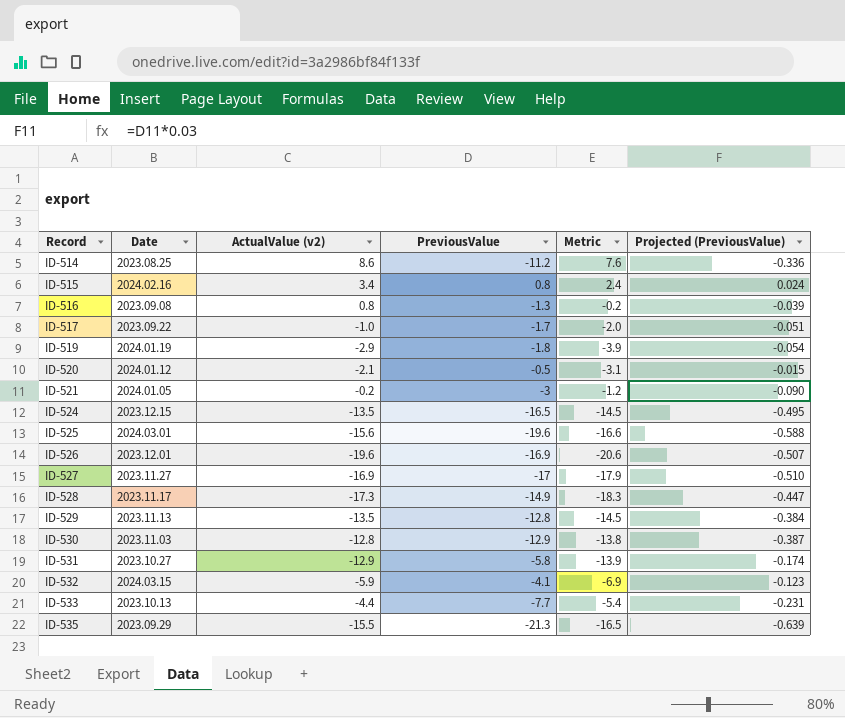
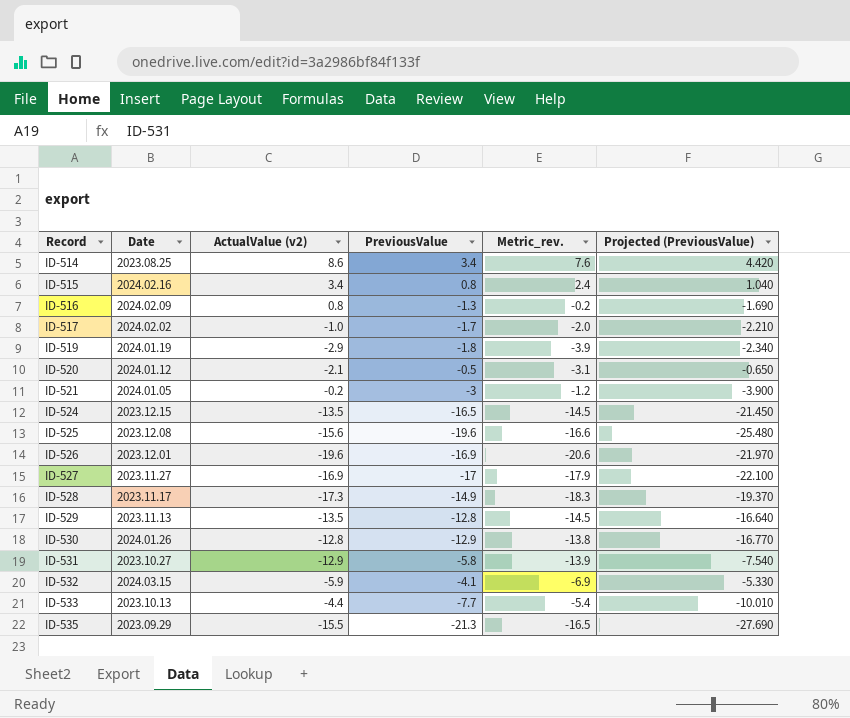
column name: Metric -> Metric_rev.
column Projected (PreviousValue) | formula: [PreviousValue] * 0.03 -> [PreviousValue] * 1.3
ID-514 | PreviousValue: -11.2 -> 3.4
ID-516 | Date: 2023.09.08 -> 2024.02.09
ID-517 | Date: 2023.09.22 -> 2024.02.02
ID-525 | Date: 2024.03.01 -> 2023.12.08
ID-530 | Date: 2023.11.03 -> 2024.01.26

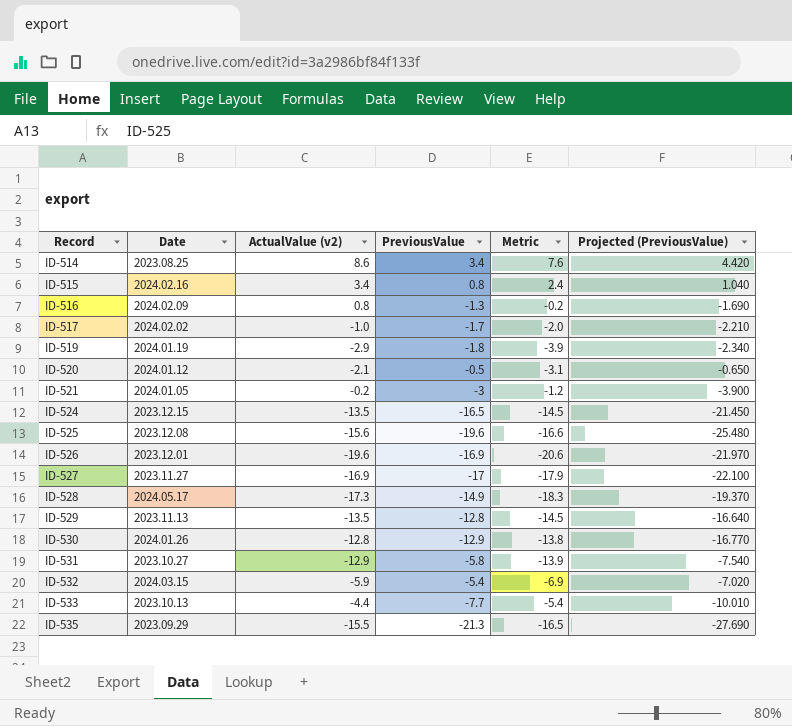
column name: Metric_rev. -> Metric
ID-528 | Date: 2023.11.17 -> 2024.05.17
ID-532 | PreviousValue: -4.1 -> -5.4
ID-532 | Projected (PreviousValue): -5.330 -> -7.020

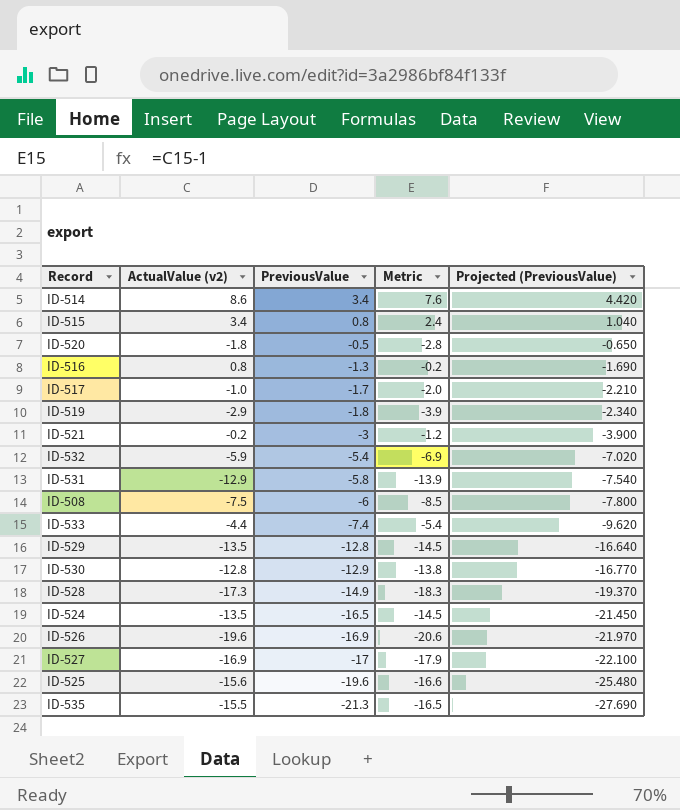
row order: Record ascending -> PreviousValue descending
column Date | position: 2 -> none
ID-520 | ActualValue (v2): -2.1 -> -1.8
ID-520 | Metric: -3.1 -> -2.8
row ID-508: none -> -7.5 | -6 | -8.5 | -7.800
ID-533 | PreviousValue: -7.7 -> -7.4
ID-533 | Projected (PreviousValue): -10.010 -> -9.620

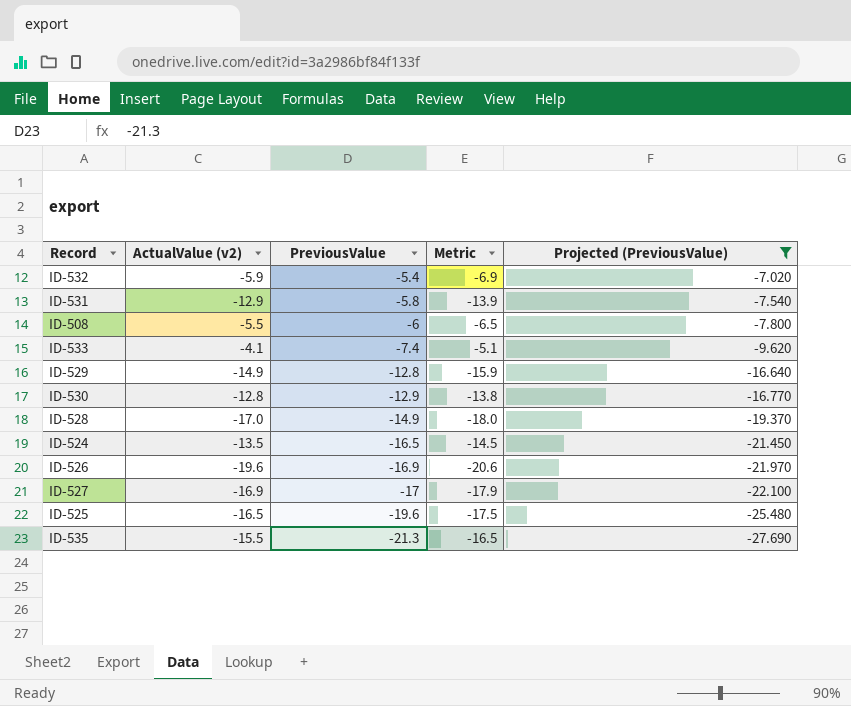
filter: none -> Projected (PreviousValue) <= -7.020
ID-508 | ActualValue (v2): -7.5 -> -5.5
ID-508 | Metric: -8.5 -> -6.5
ID-533 | ActualValue (v2): -4.4 -> -4.1
ID-533 | Metric: -5.4 -> -5.1
ID-529 | ActualValue (v2): -13.5 -> -14.9
ID-529 | Metric: -14.5 -> -15.9
ID-528 | ActualValue (v2): -17.3 -> -17.0
ID-528 | Metric: -18.3 -> -18.0
ID-525 | ActualValue (v2): -15.6 -> -16.5
ID-525 | Metric: -16.6 -> -17.5

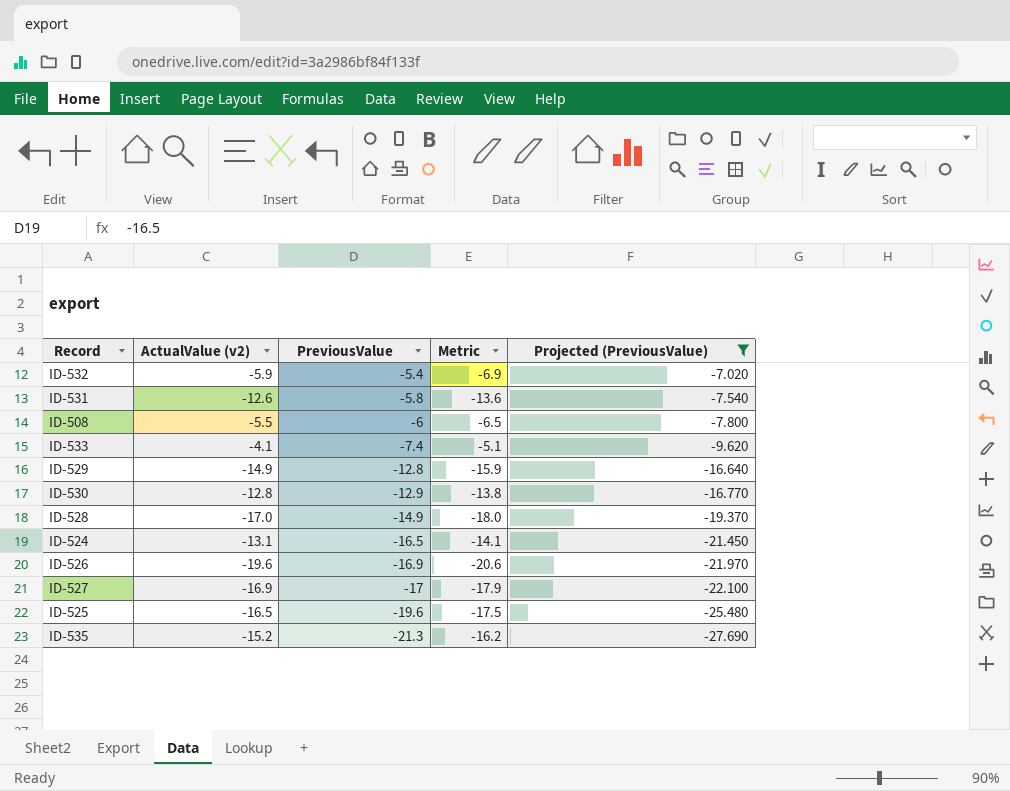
ID-531 | ActualValue (v2): -12.9 -> -12.6
ID-531 | Metric: -13.9 -> -13.6
ID-524 | ActualValue (v2): -13.5 -> -13.1
ID-524 | Metric: -14.5 -> -14.1
ID-535 | ActualValue (v2): -15.5 -> -15.2
ID-535 | Metric: -16.5 -> -16.2

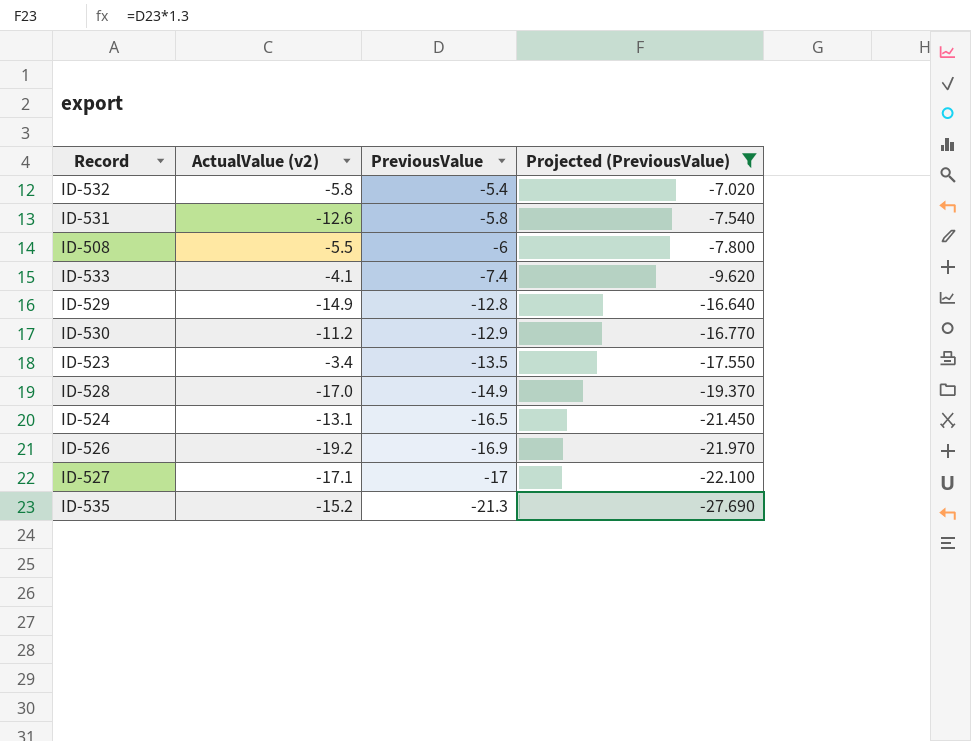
column Metric | formula: [ActualValue (v2)] - 1 -> none
row ID-525: -16.5 | -19.6 | -17.5 | -25.480 -> none
ID-532 | ActualValue (v2): -5.9 -> -5.8
ID-530 | ActualValue (v2): -12.8 -> -11.2
row ID-523: none -> -3.4 | -13.5 | -17.550
ID-526 | ActualValue (v2): -19.6 -> -19.2
ID-527 | ActualValue (v2): -16.9 -> -17.1

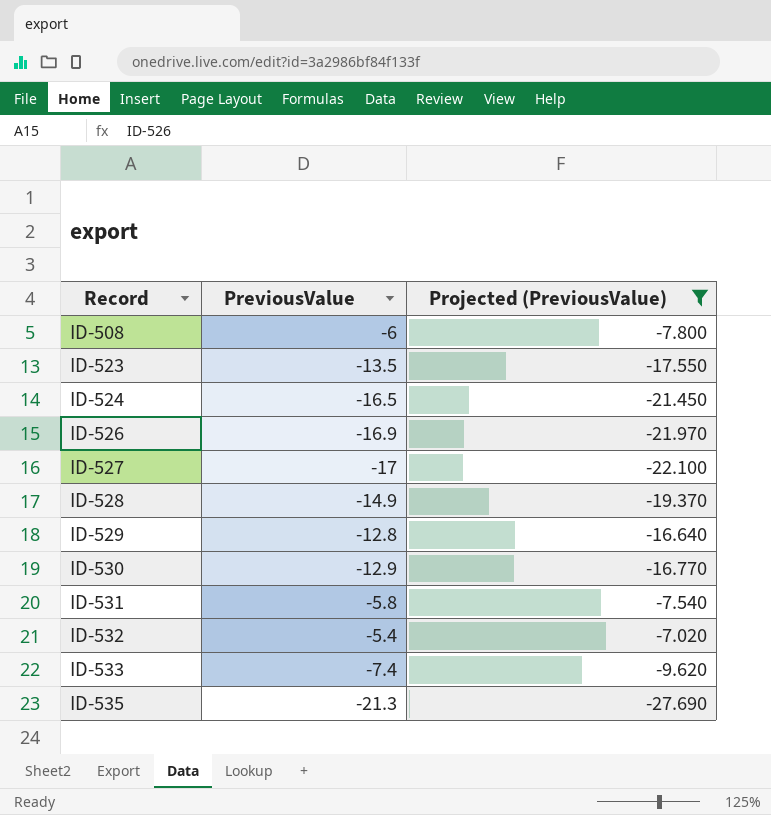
row order: PreviousValue descending -> Record ascending
column ActualValue (v2) | position: 2 -> none

